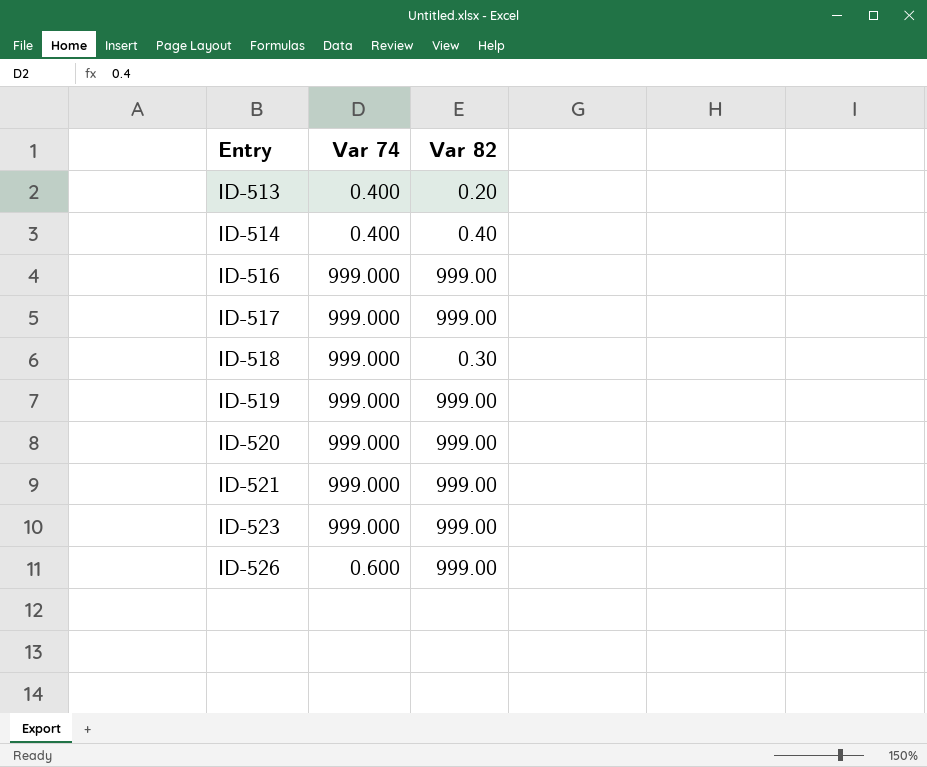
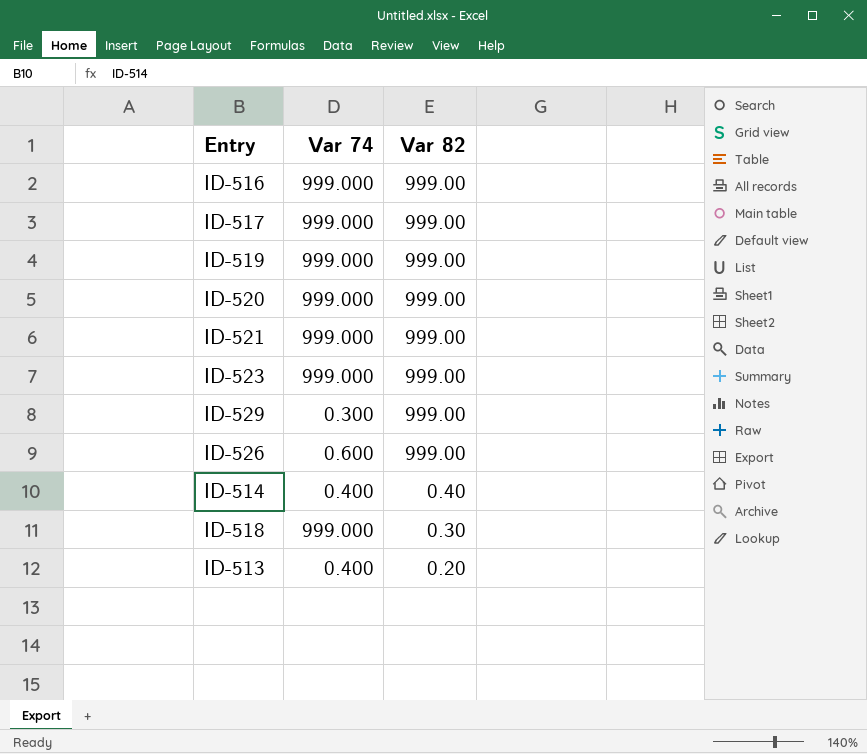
row order: Entry ascending -> Var 82 descending
row ID-529: none -> 0.300 | 999.00

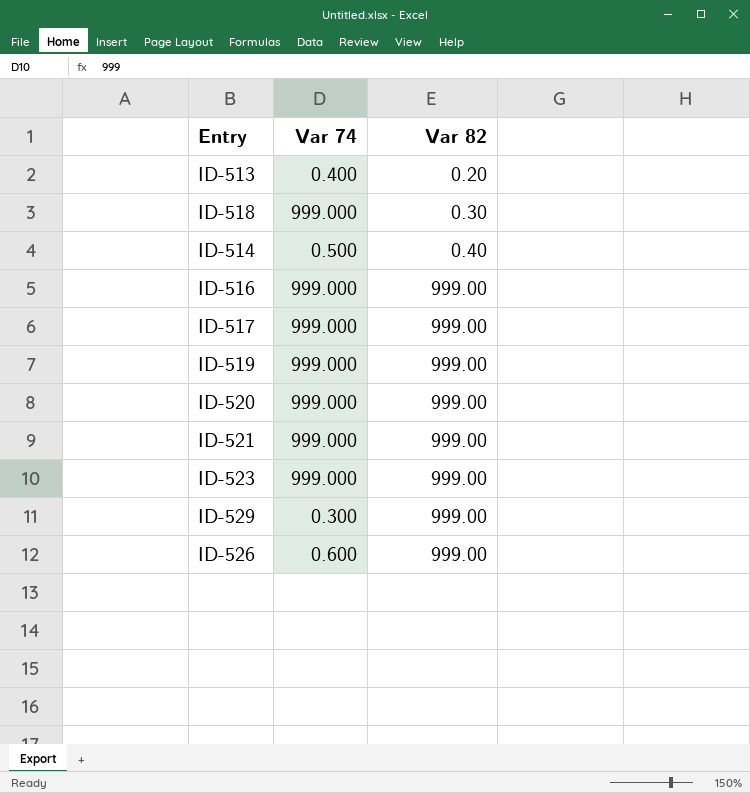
row order: Var 82 descending -> Var 82 ascending
ID-514 | Var 74: 0.400 -> 0.500

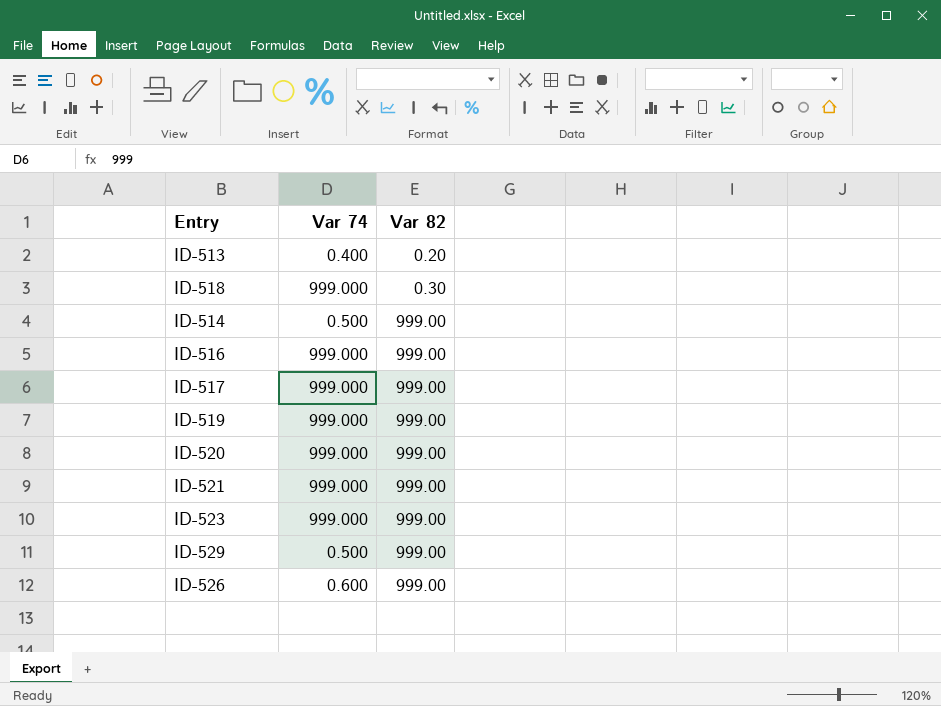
ID-514 | Var 82: 0.40 -> 999.00
ID-529 | Var 74: 0.300 -> 0.500

